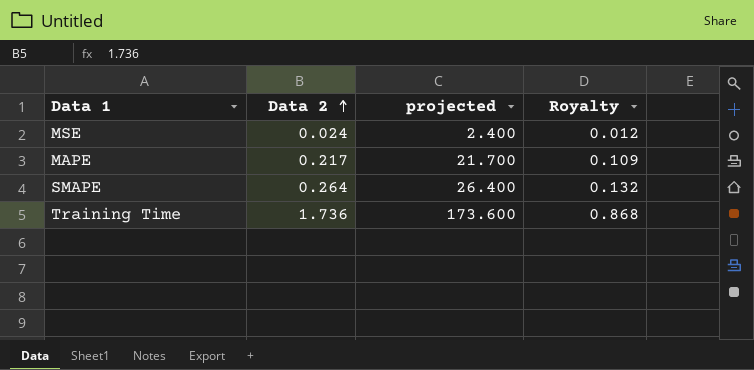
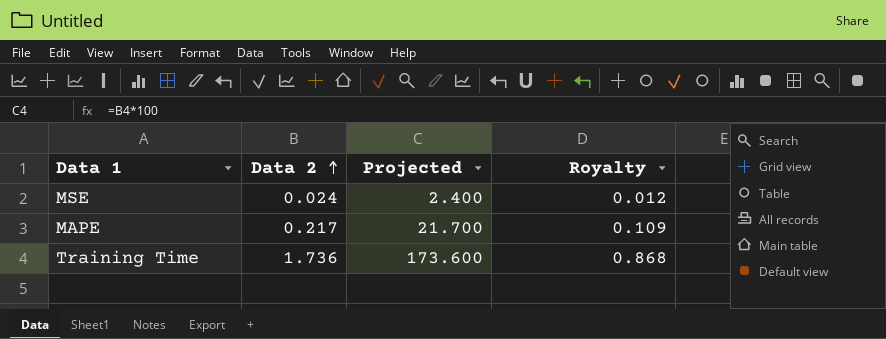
column name: projected -> Projected
row SMAPE: 0.264 | 26.400 | 0.132 -> none

